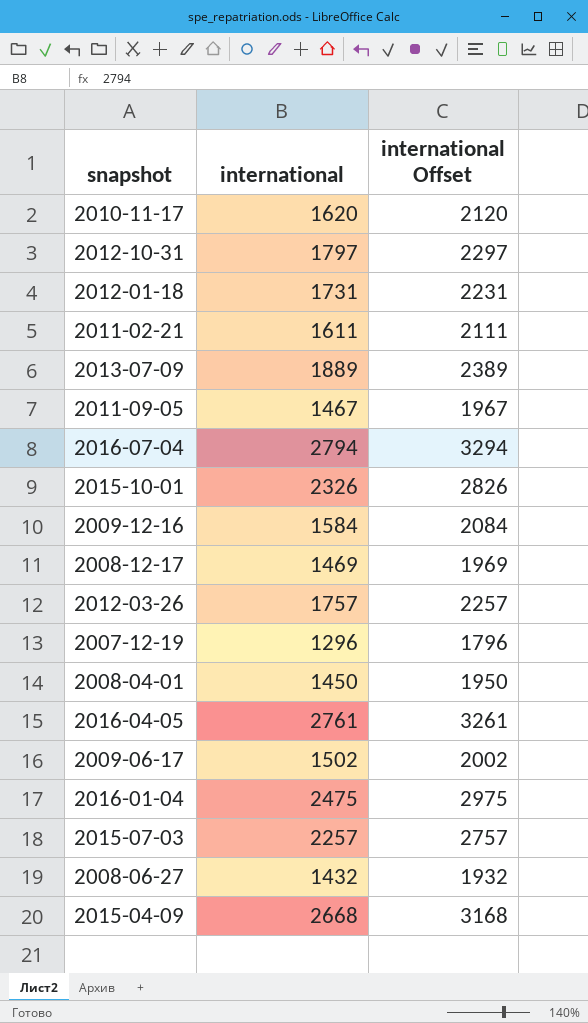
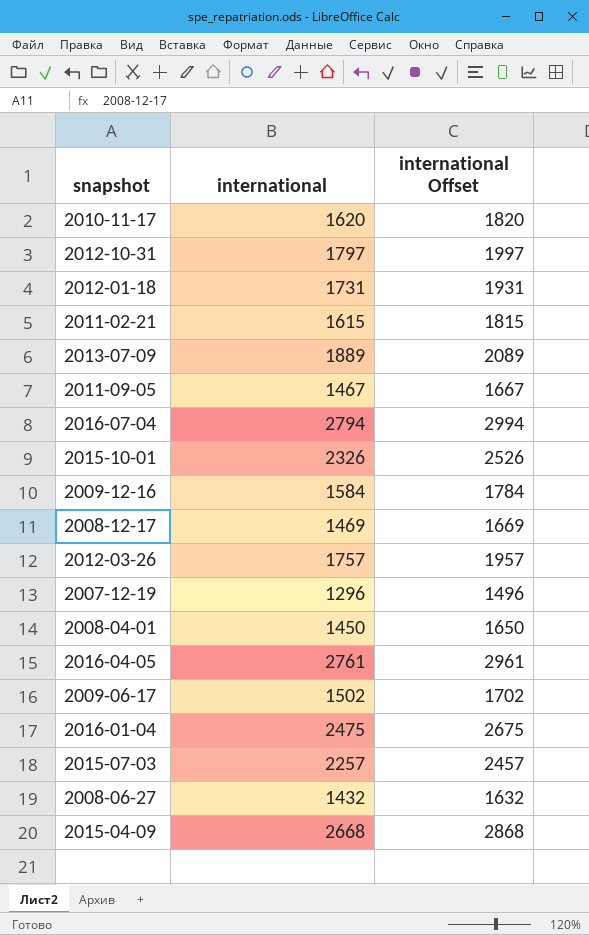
column international Offset | formula: [international] + 500 -> [international] + 200
2011-02-21 | international: 1611 -> 1615

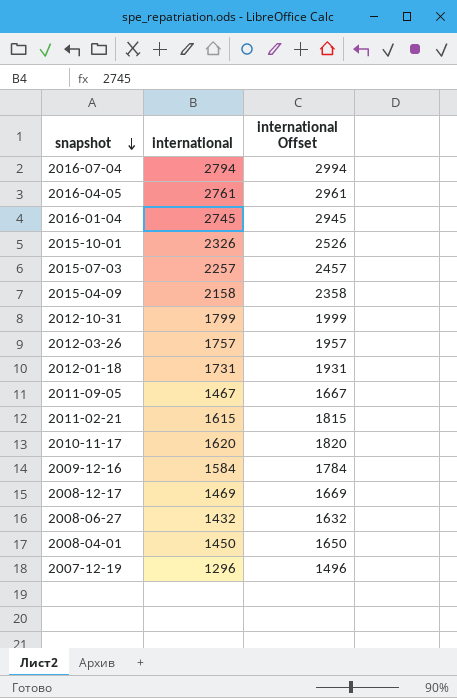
row order: none -> snapshot descending
row 2013-07-09: 1889 | 2089 -> none
row 2009-06-17: 1502 | 1702 -> none
2016-01-04 | international: 2475 -> 2745
2016-01-04 | international Offset: 2675 -> 2945
2015-04-09 | international: 2668 -> 2158
2015-04-09 | international Offset: 2868 -> 2358
2012-10-31 | international: 1797 -> 1799
2012-10-31 | international Offset: 1997 -> 1999

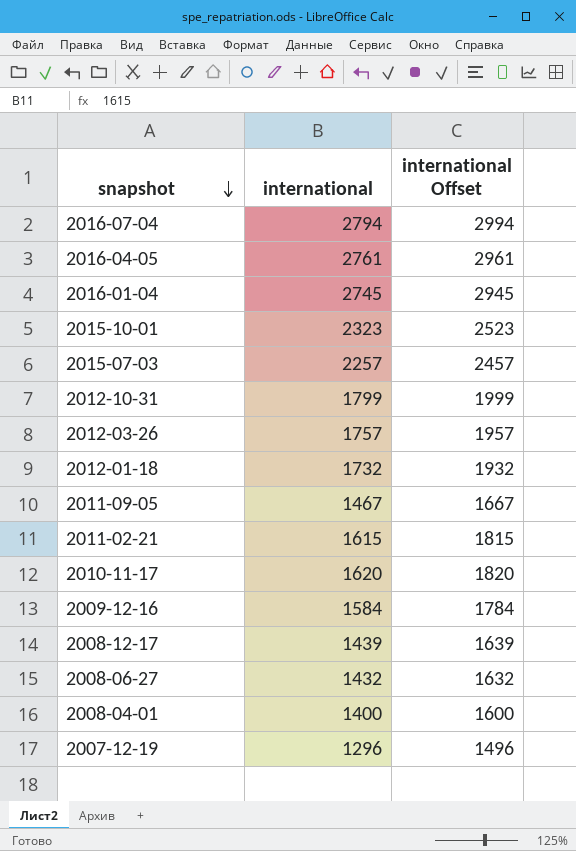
row 2015-04-09: 2158 | 2358 -> none
2015-10-01 | international: 2326 -> 2323
2015-10-01 | international Offset: 2526 -> 2523
2012-01-18 | international: 1731 -> 1732
2012-01-18 | international Offset: 1931 -> 1932
2008-12-17 | international: 1469 -> 1439
2008-12-17 | international Offset: 1669 -> 1639
2008-04-01 | international: 1450 -> 1400
2008-04-01 | international Offset: 1650 -> 1600

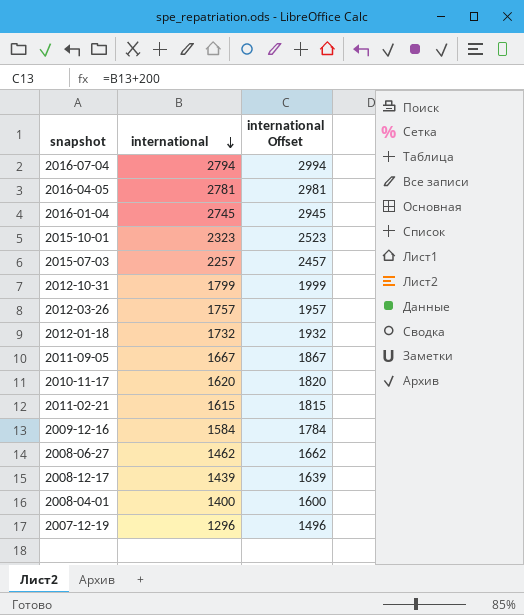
row order: snapshot descending -> international descending
2016-04-05 | international: 2761 -> 2781
2016-04-05 | international Offset: 2961 -> 2981
2011-09-05 | international: 1467 -> 1667
2011-09-05 | international Offset: 1667 -> 1867
2008-06-27 | international: 1432 -> 1462
2008-06-27 | international Offset: 1632 -> 1662

